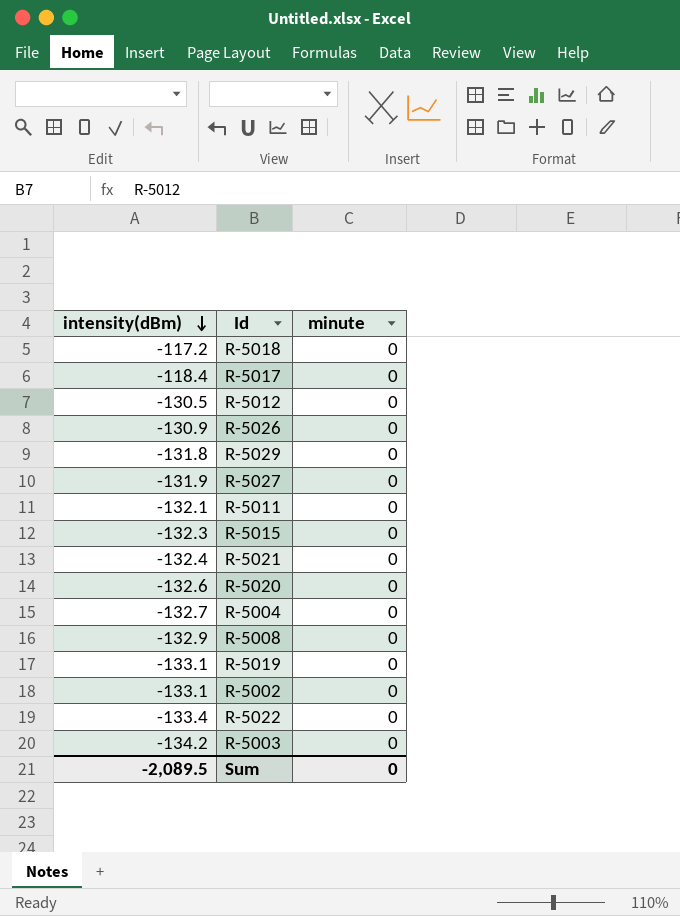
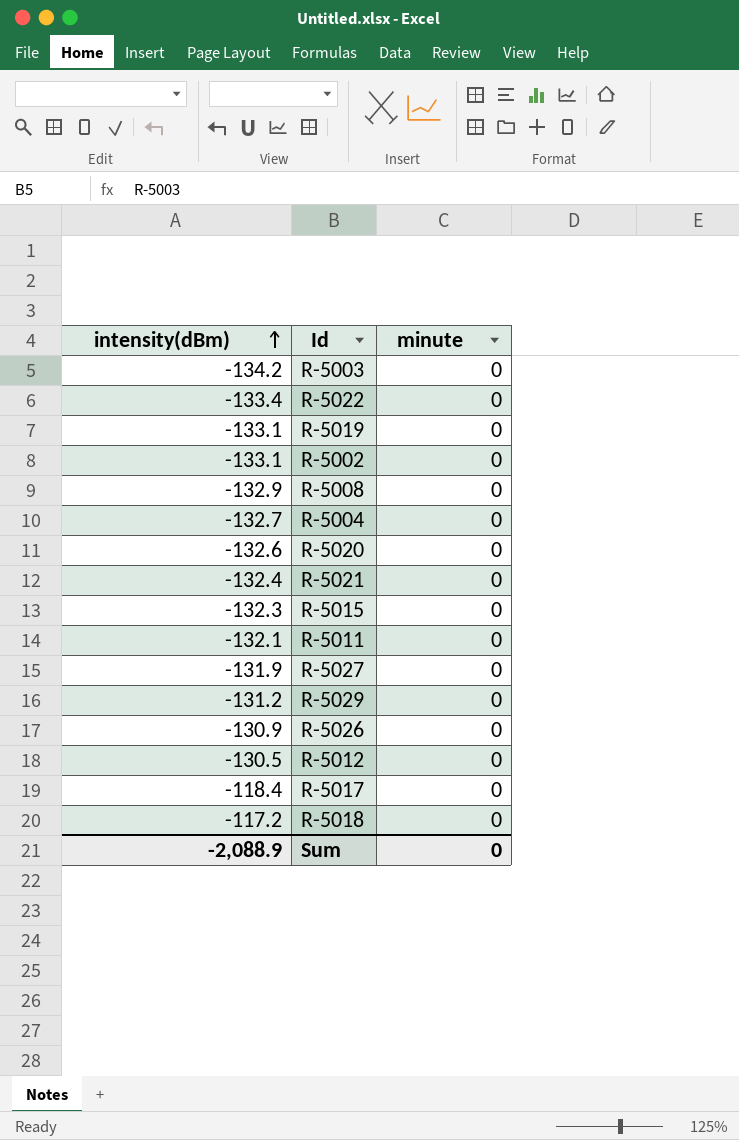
row order: intensity(dBm) descending -> intensity(dBm) ascending
R-5029 | intensity(dBm): -131.8 -> -131.2
Sum | intensity(dBm): -2,089.5 -> -2,088.9

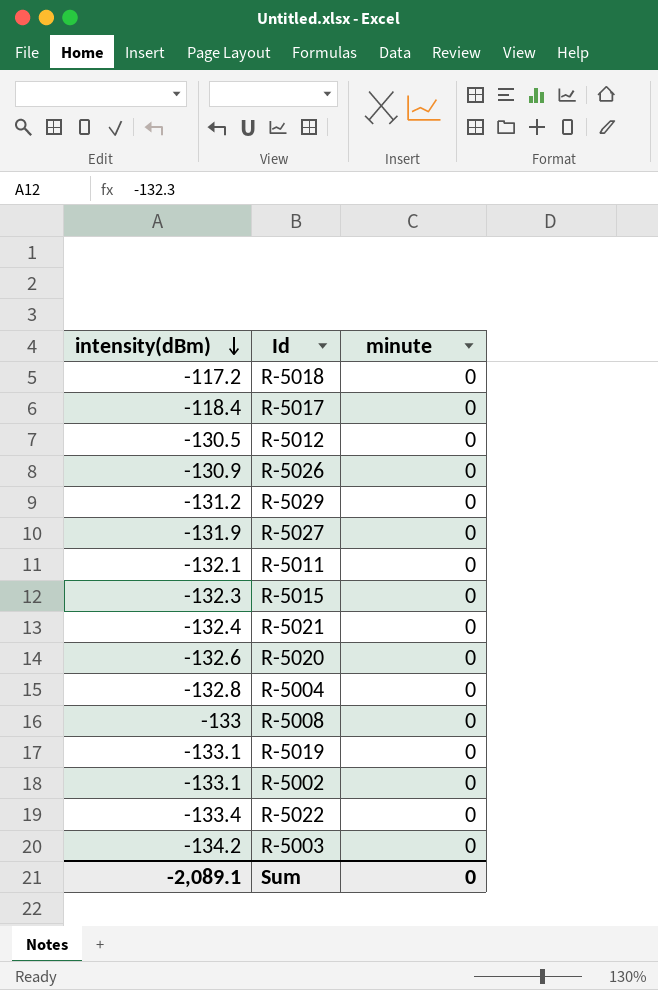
row order: intensity(dBm) ascending -> intensity(dBm) descending
R-5004 | intensity(dBm): -132.7 -> -132.8
R-5008 | intensity(dBm): -132.9 -> -133
Sum | intensity(dBm): -2,088.9 -> -2,089.1

